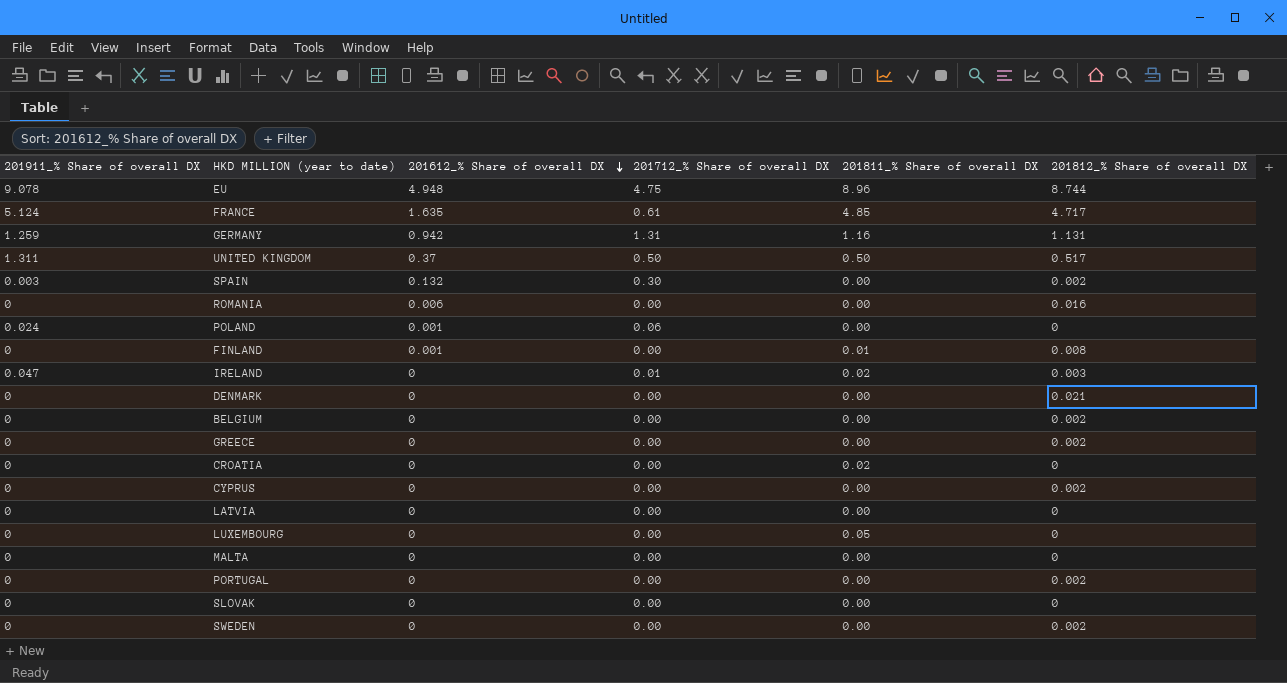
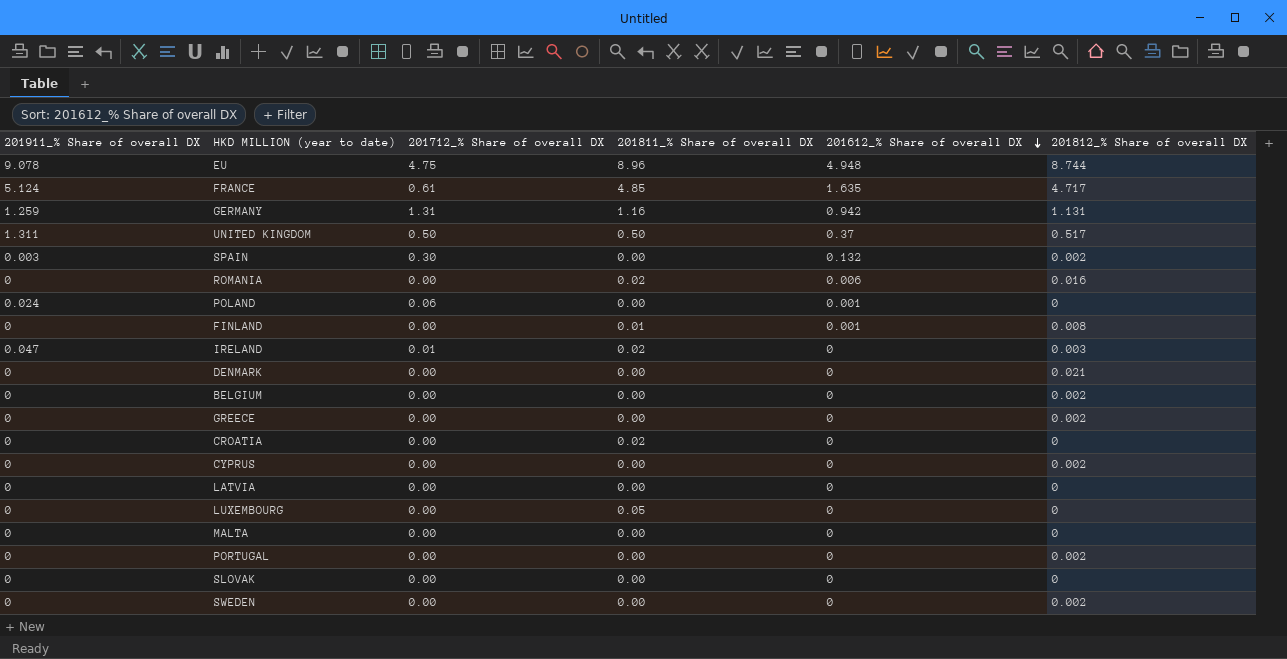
column 201612_% Share of overall DX | position: 3 -> 5
ROMANIA | 201811_% Share of overall DX: 0.00 -> 0.02

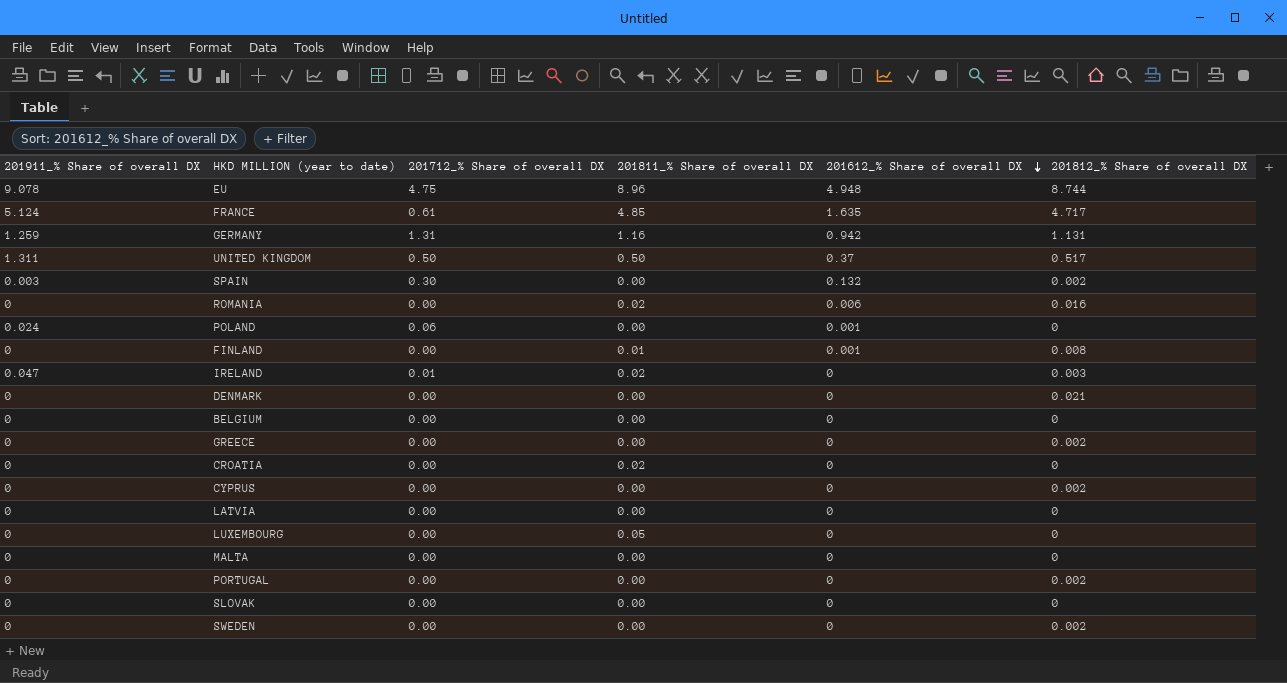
BELGIUM | 201812_% Share of overall DX: 0.002 -> 0

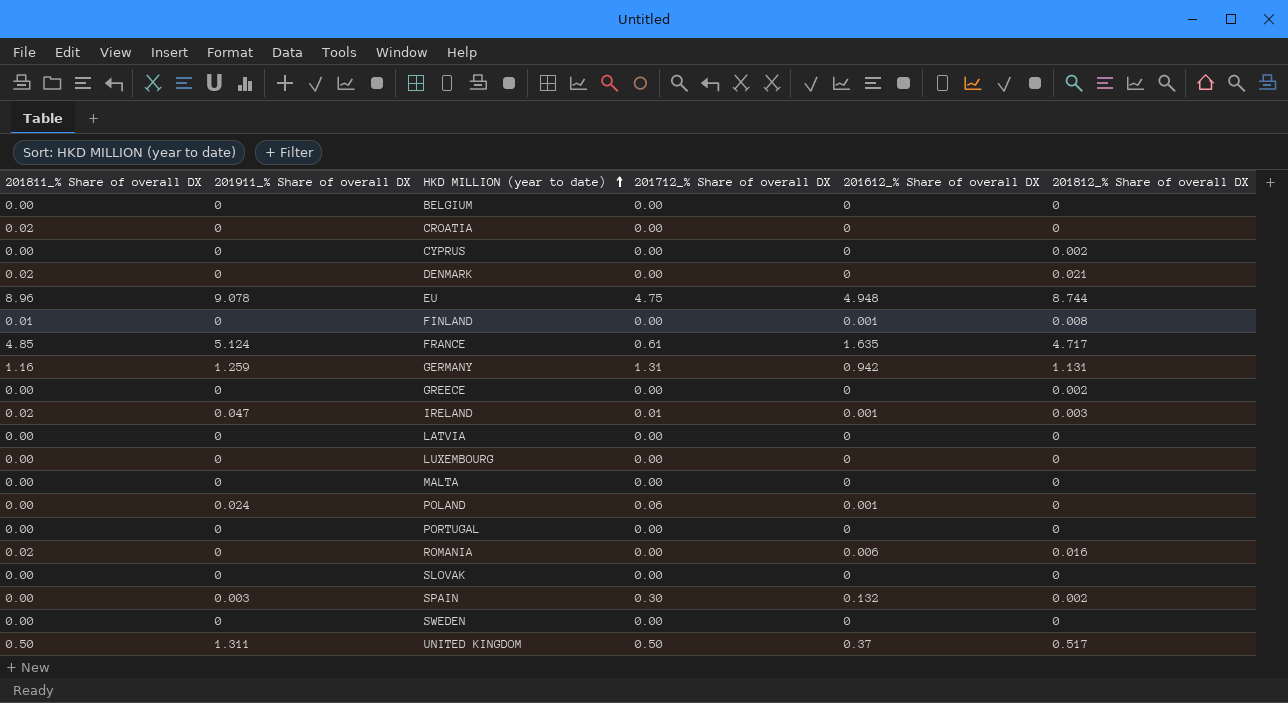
row order: 201612_% Share of overall DX descending -> HKD MILLION (year to date) ascending
column 201811_% Share of overall DX | position: 4 -> 1
DENMARK | 201811_% Share of overall DX: 0.00 -> 0.02
IRELAND | 201612_% Share of overall DX: 0 -> 0.001
LUXEMBOURG | 201811_% Share of overall DX: 0.05 -> 0.00
PORTUGAL | 201812_% Share of overall DX: 0.002 -> 0
SWEDEN | 201812_% Share of overall DX: 0.002 -> 0

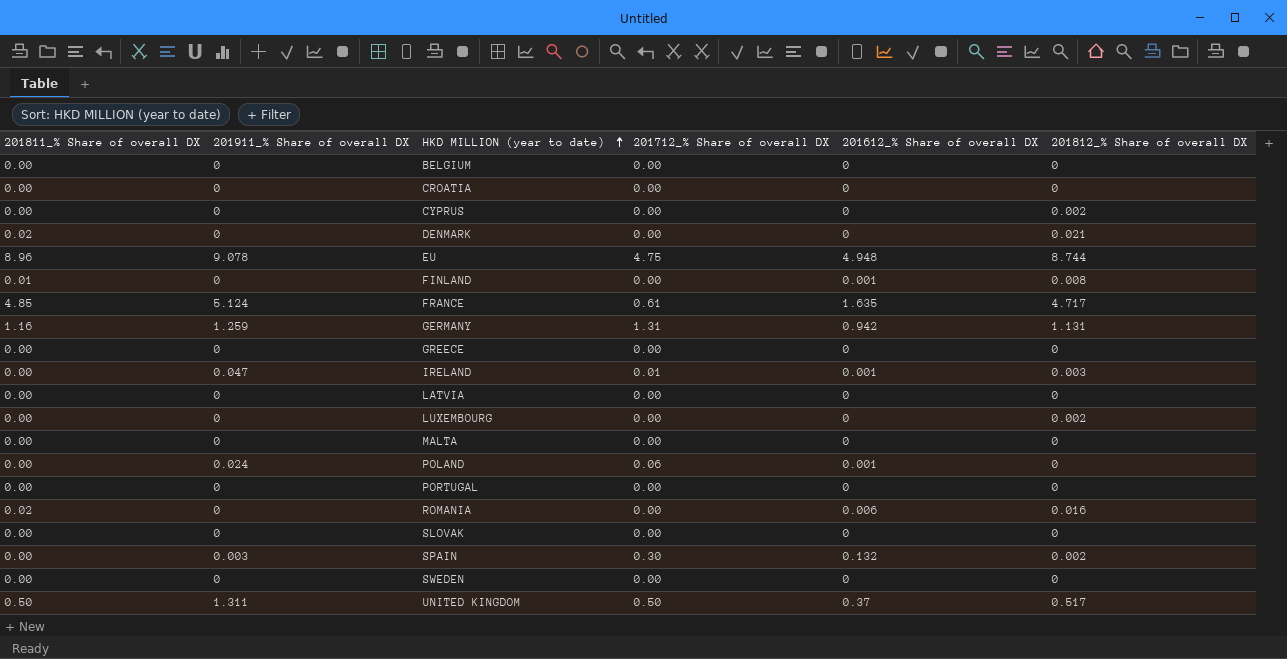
CROATIA | 201811_% Share of overall DX: 0.02 -> 0.00
GREECE | 201812_% Share of overall DX: 0.002 -> 0
IRELAND | 201811_% Share of overall DX: 0.02 -> 0.00
LUXEMBOURG | 201812_% Share of overall DX: 0 -> 0.002

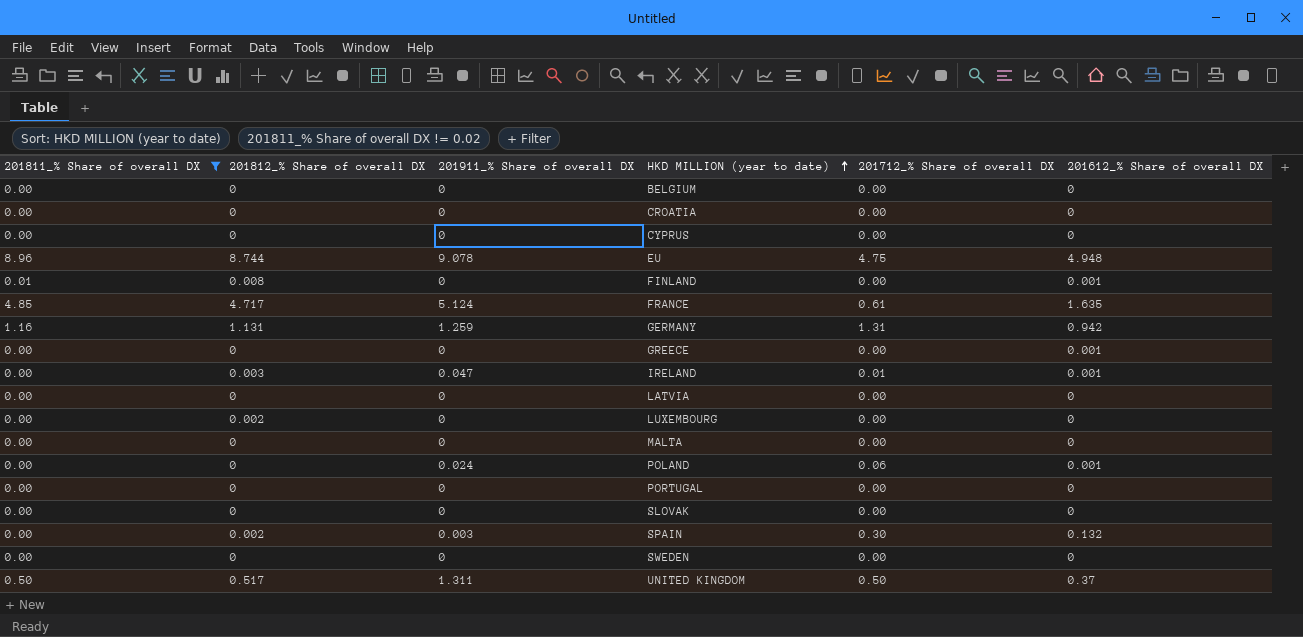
filter: none -> 201811_% Share of overall DX != 0.02
column 201812_% Share of overall DX | position: 6 -> 2
CYPRUS | 201812_% Share of overall DX: 0.002 -> 0
GREECE | 201612_% Share of overall DX: 0 -> 0.001

